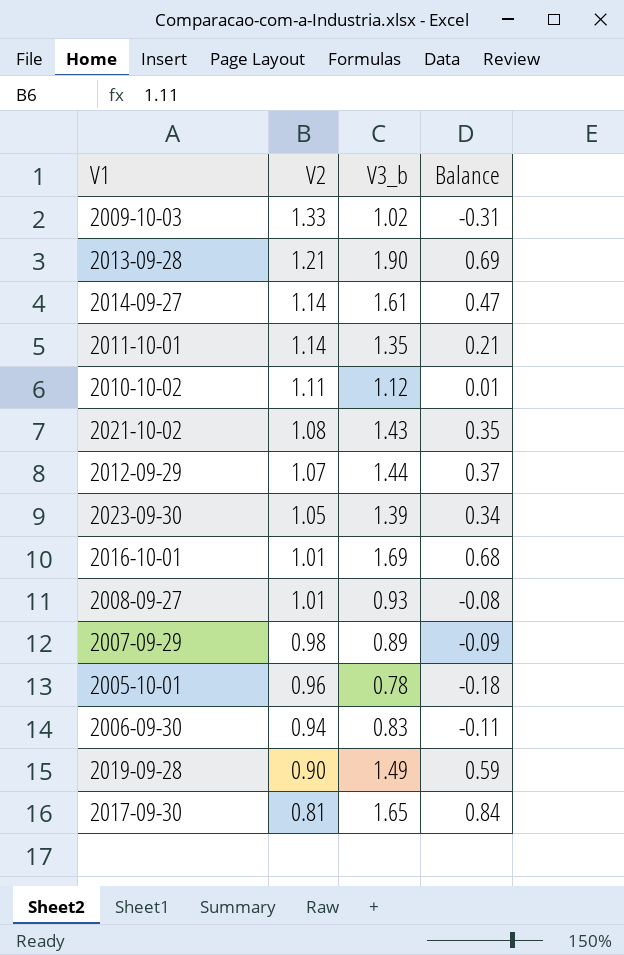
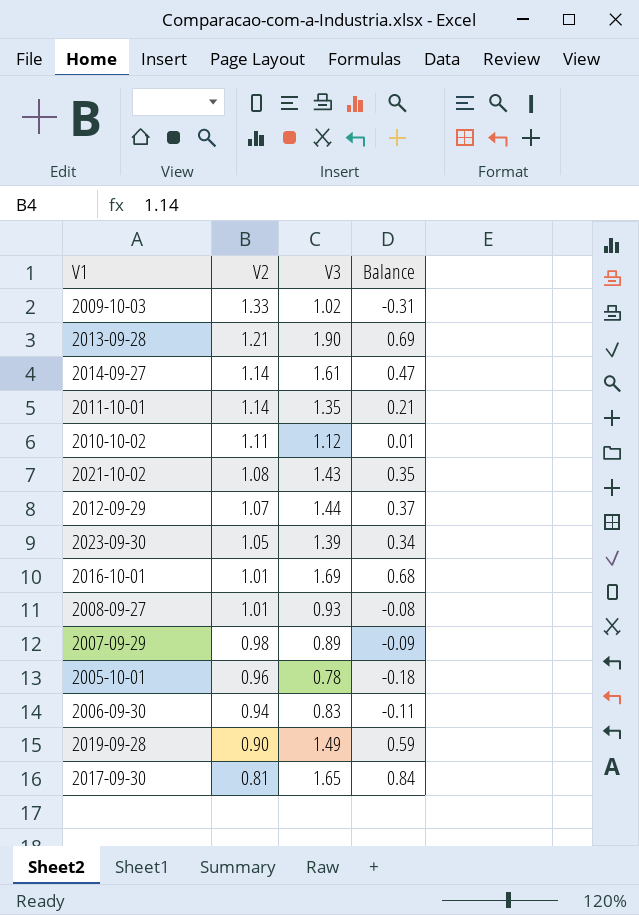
column name: V3_b -> V3

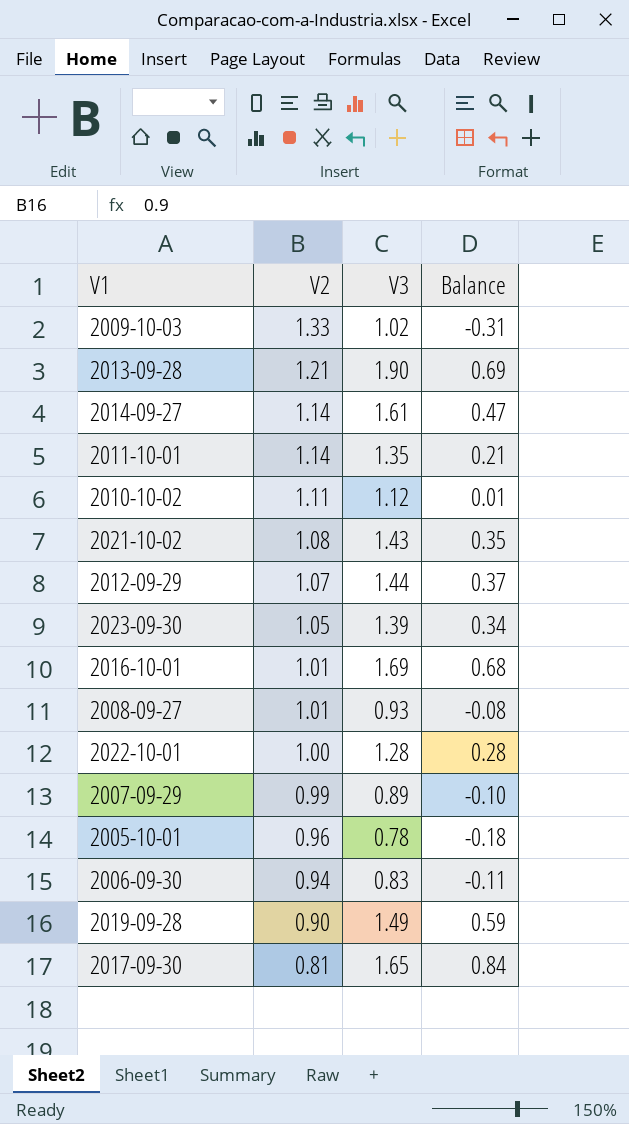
row 2022-10-01: none -> 1.00 | 1.28 | 0.28
2007-09-29 | V2: 0.98 -> 0.99
2007-09-29 | Balance: -0.09 -> -0.10

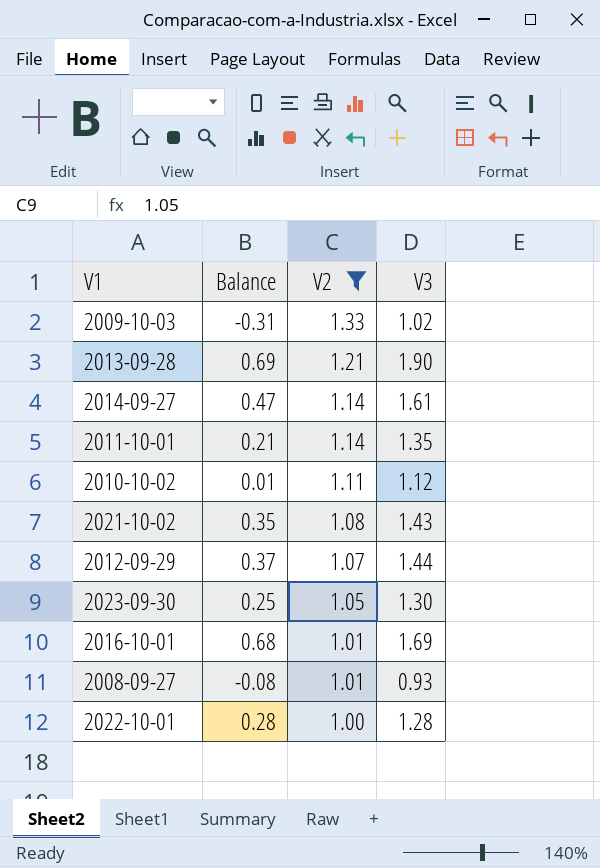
filter: none -> V2 >= 1.00
column Balance | position: 4 -> 2
2023-09-30 | Balance: 0.34 -> 0.25
2023-09-30 | V3: 1.39 -> 1.30

